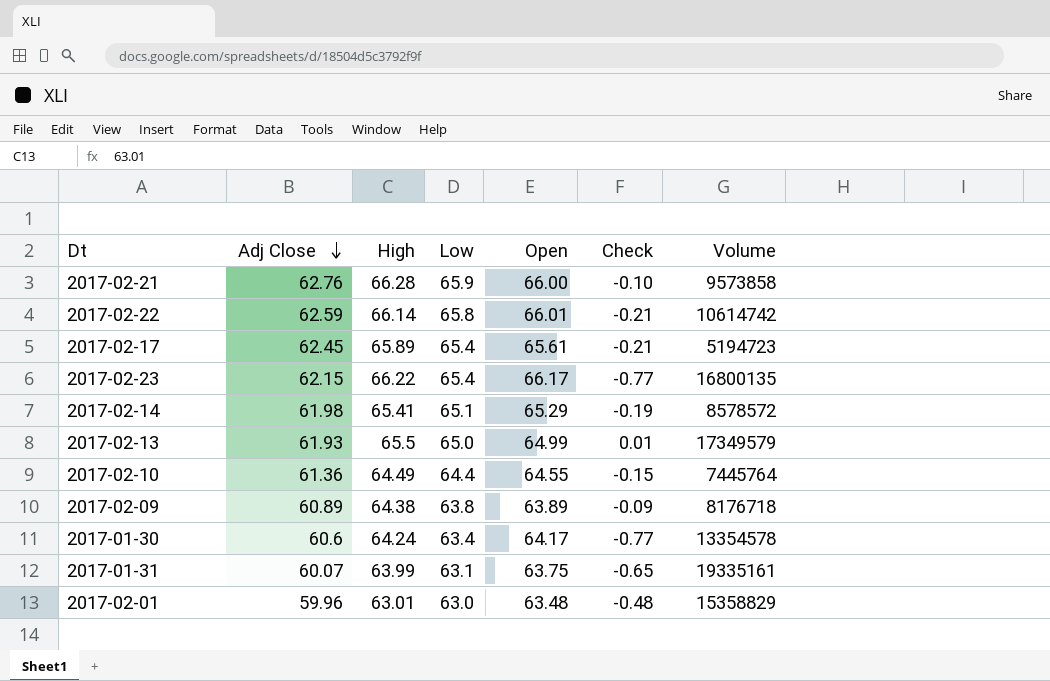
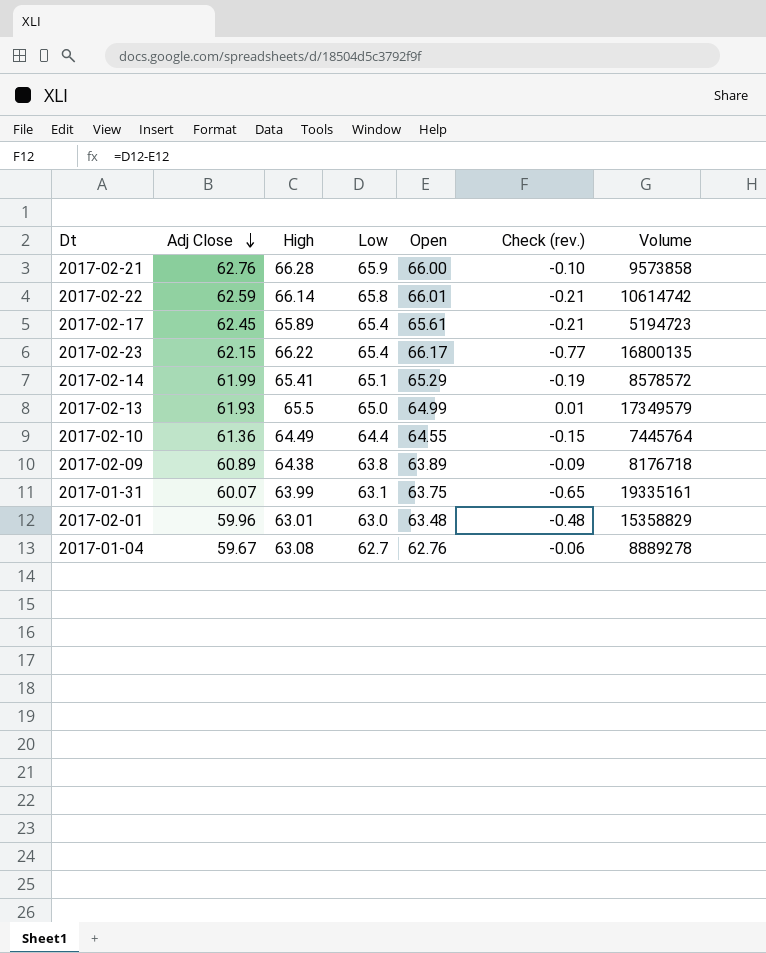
column name: Check -> Check (rev.)
row 2017-01-30: 60.6 | 64.24 | 63.4 | 64.17 | -0.77 | 13354578 -> none
2017-02-14 | Adj Close: 61.98 -> 61.99
row 2017-01-04: none -> 59.67 | 63.08 | 62.7 | 62.76 | -0.06 | 8889278

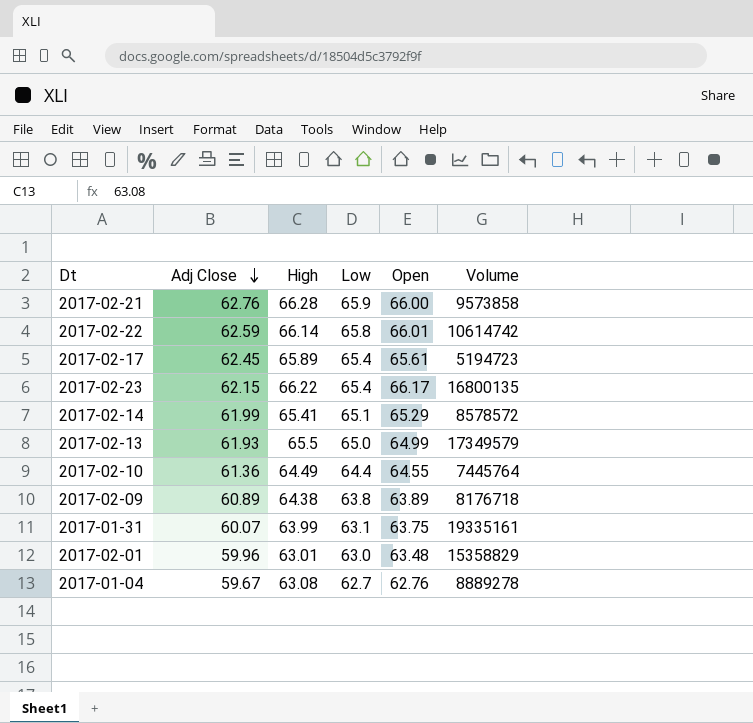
column Check (rev.) | formula: [Low] - [Open] -> none

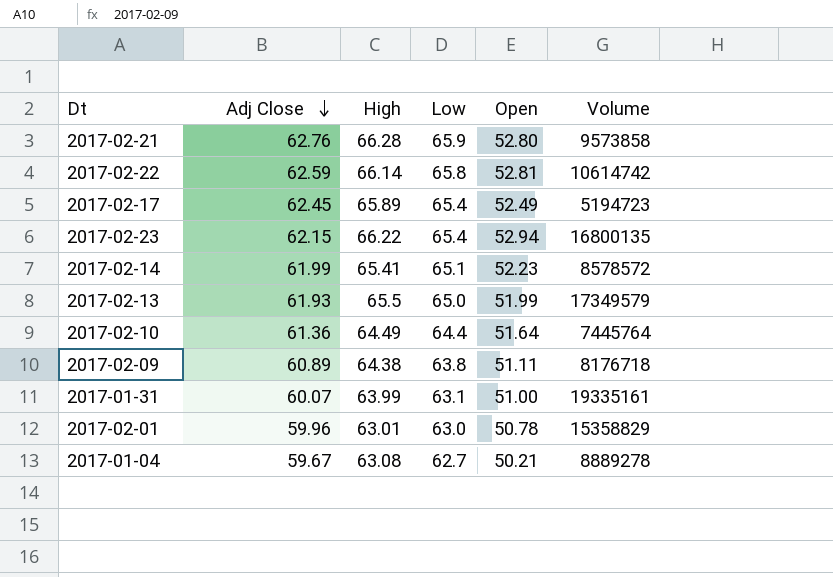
2017-02-21 | Open: 66.00 -> 52.80
2017-02-22 | Open: 66.01 -> 52.81
2017-02-17 | Open: 65.61 -> 52.49
2017-02-23 | Open: 66.17 -> 52.94
2017-02-14 | Open: 65.29 -> 52.23
2017-02-13 | Open: 64.99 -> 51.99
2017-02-10 | Open: 64.55 -> 51.64
2017-02-09 | Open: 63.89 -> 51.11
2017-01-31 | Open: 63.75 -> 51.00
2017-02-01 | Open: 63.48 -> 50.78
2017-01-04 | Open: 62.76 -> 50.21

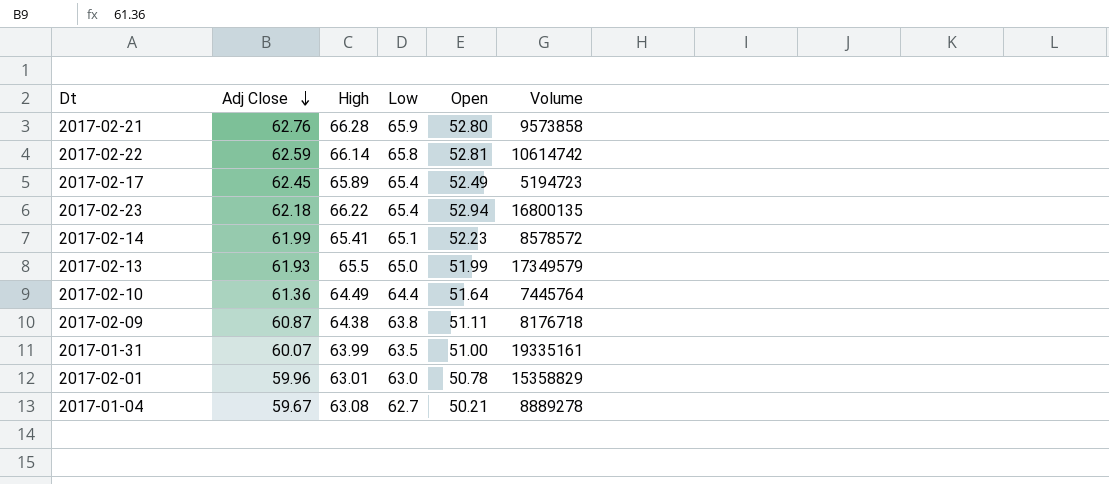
2017-02-23 | Adj Close: 62.15 -> 62.18
2017-02-09 | Adj Close: 60.89 -> 60.87
2017-01-31 | Low: 63.1 -> 63.5

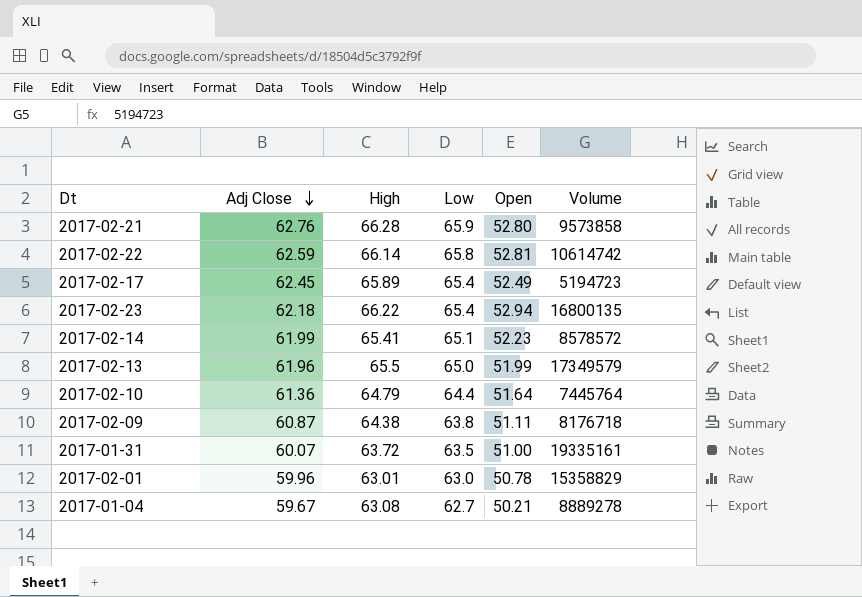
2017-02-13 | Adj Close: 61.93 -> 61.96
2017-02-10 | High: 64.49 -> 64.79
2017-01-31 | High: 63.99 -> 63.72

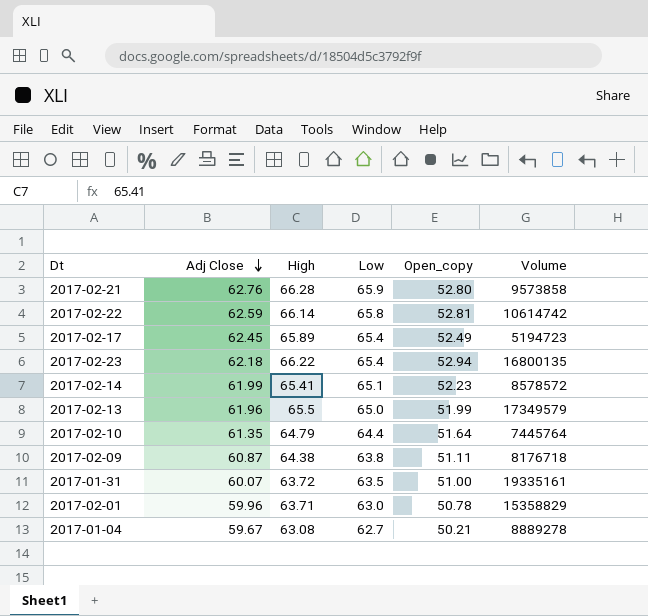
column name: Open -> Open_copy
2017-02-10 | Adj Close: 61.36 -> 61.35
2017-02-01 | High: 63.01 -> 63.71

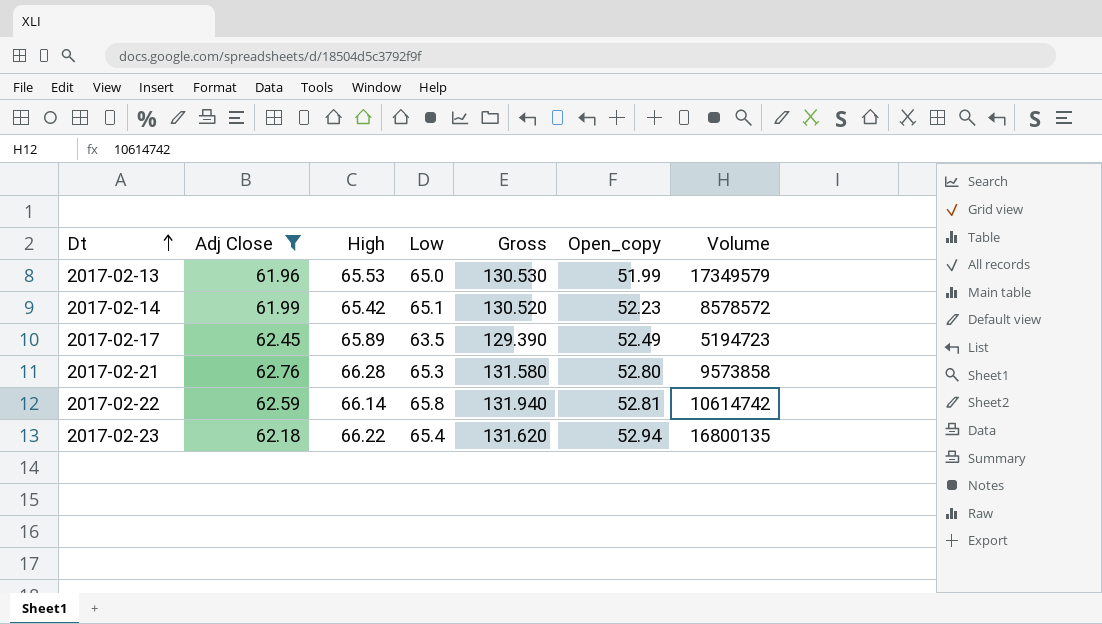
filter: none -> Adj Close >= 61.96
row order: Adj Close descending -> Dt ascending
column Gross | formula: none -> [High] + [Low]
2017-02-13 | High: 65.5 -> 65.53
2017-02-14 | High: 65.41 -> 65.42
2017-02-17 | Low: 65.4 -> 63.5
2017-02-21 | Low: 65.9 -> 65.3

